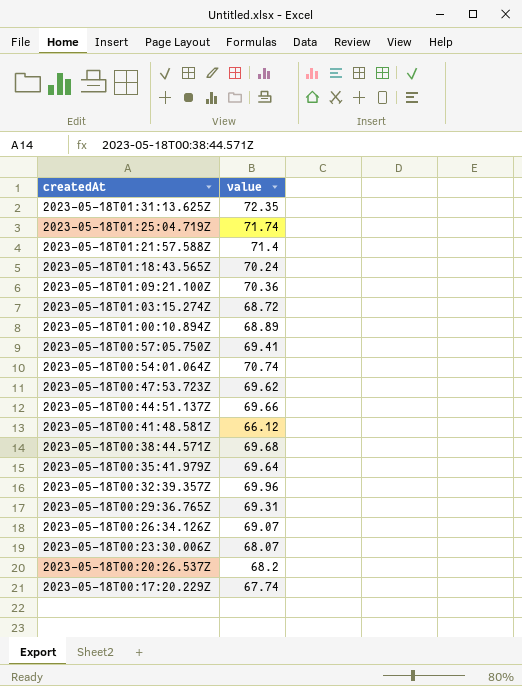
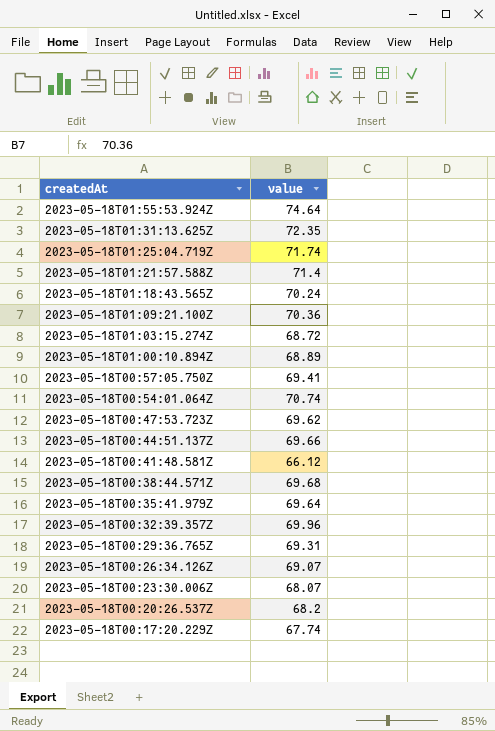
row 2023-05-18T01:55:53.924Z: none -> 74.64

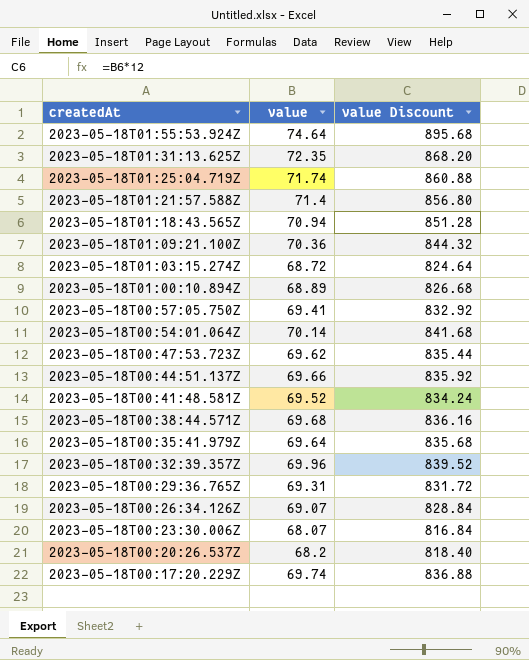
column value Discount | formula: none -> [value] * 12
2023-05-18T01:18:43.565Z | value: 70.24 -> 70.94
2023-05-18T00:54:01.064Z | value: 70.74 -> 70.14
2023-05-18T00:41:48.581Z | value: 66.12 -> 69.52
2023-05-18T00:17:20.229Z | value: 67.74 -> 69.74

